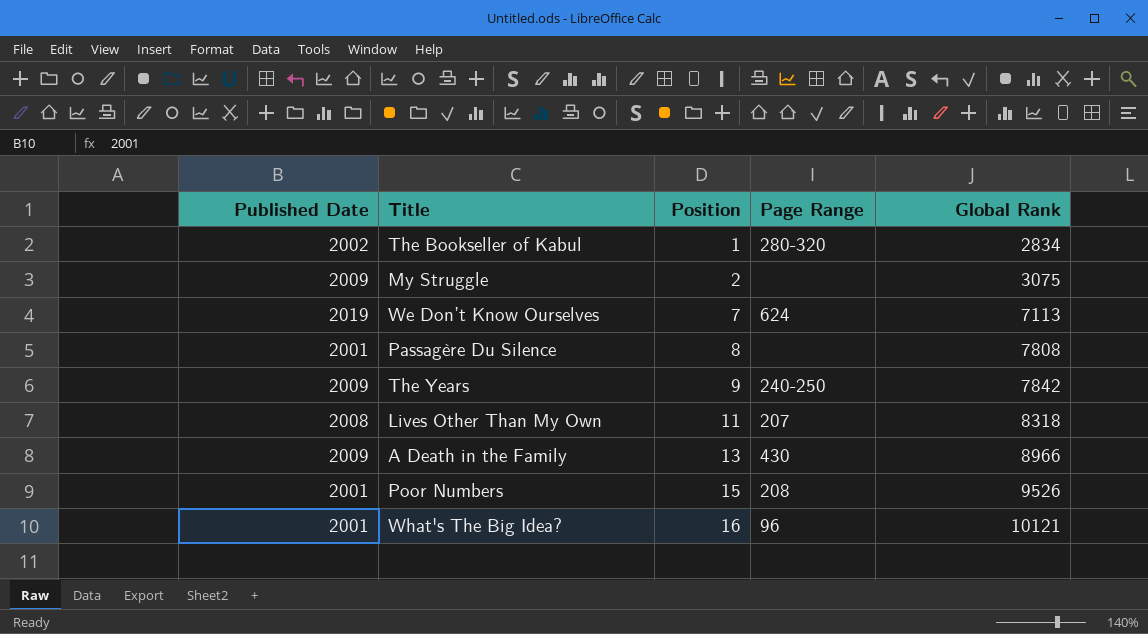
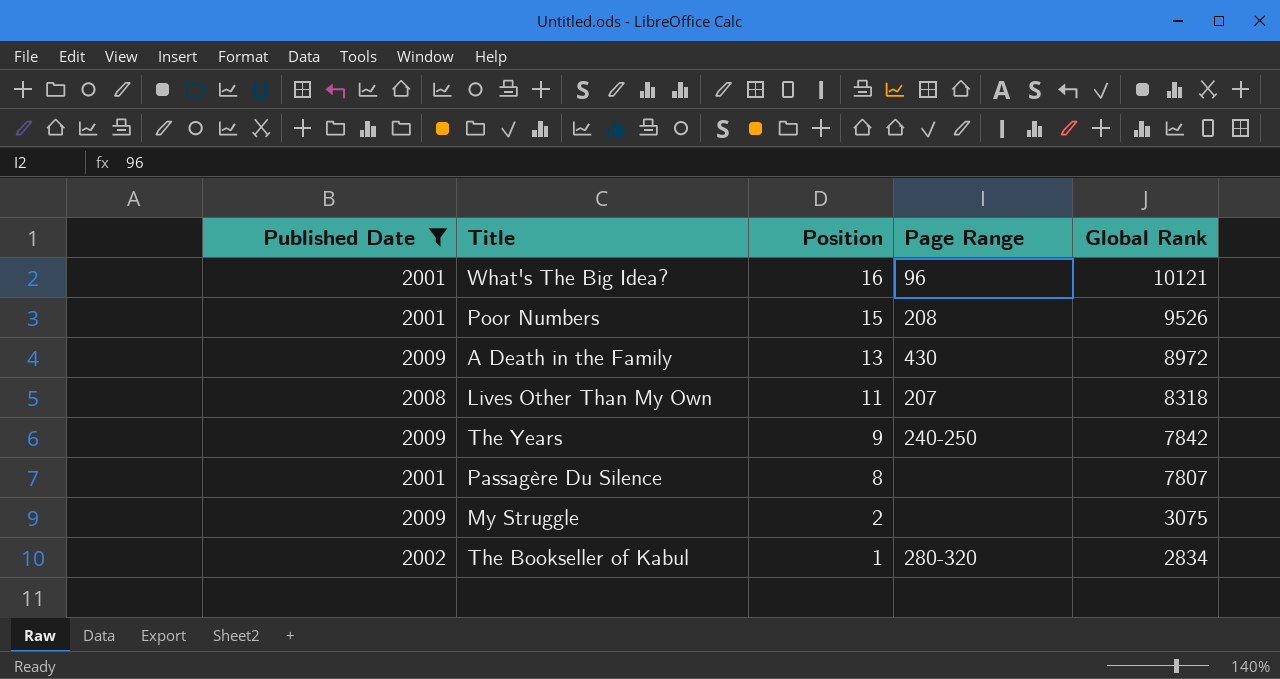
filter: none -> Published Date != 2019
row order: Position ascending -> Position descending
A Death in the Family | Global Rank: 8966 -> 8972
Passagère Du Silence | Global Rank: 7808 -> 7807

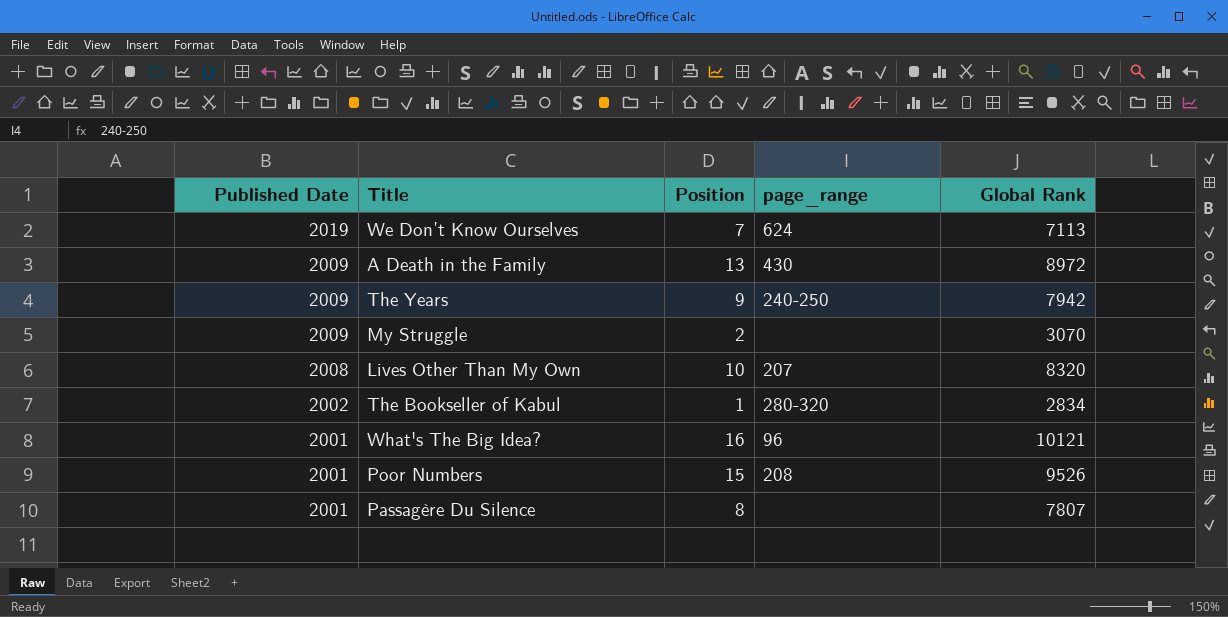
filter: Published Date != 2019 -> none
row order: Position descending -> Published Date descending
column name: Page Range -> page_range
The Years | Global Rank: 7842 -> 7942
My Struggle | Global Rank: 3075 -> 3070
Lives Other Than My Own | Position: 11 -> 10
Lives Other Than My Own | Global Rank: 8318 -> 8320

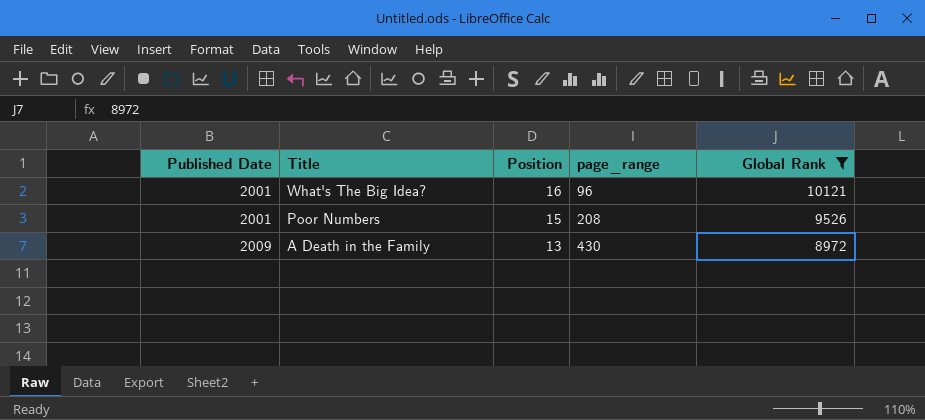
filter: none -> Global Rank >= 8972
row order: Published Date descending -> Published Date ascending

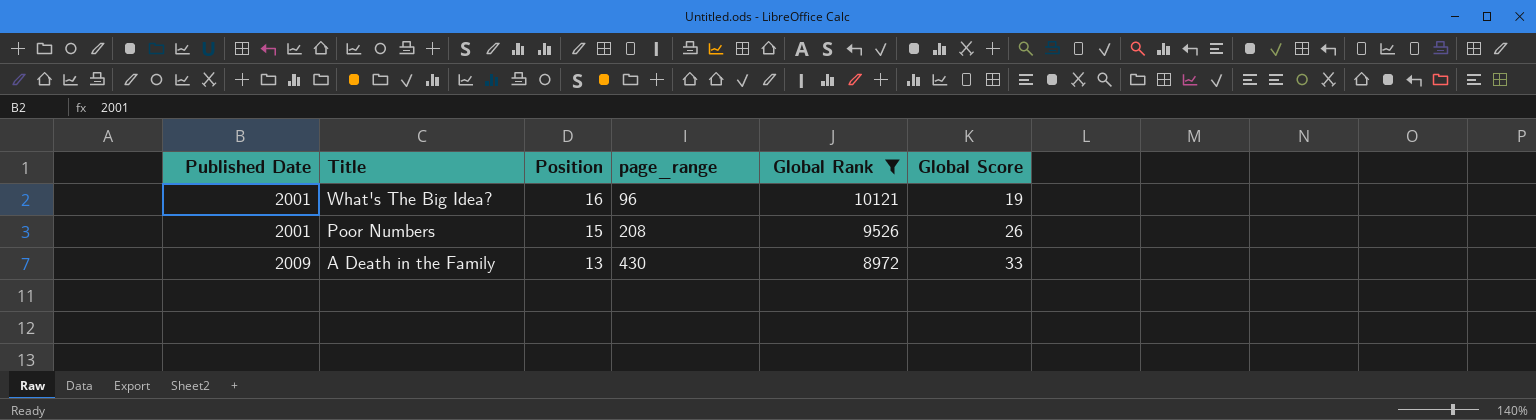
column Global Score | position: none -> 6

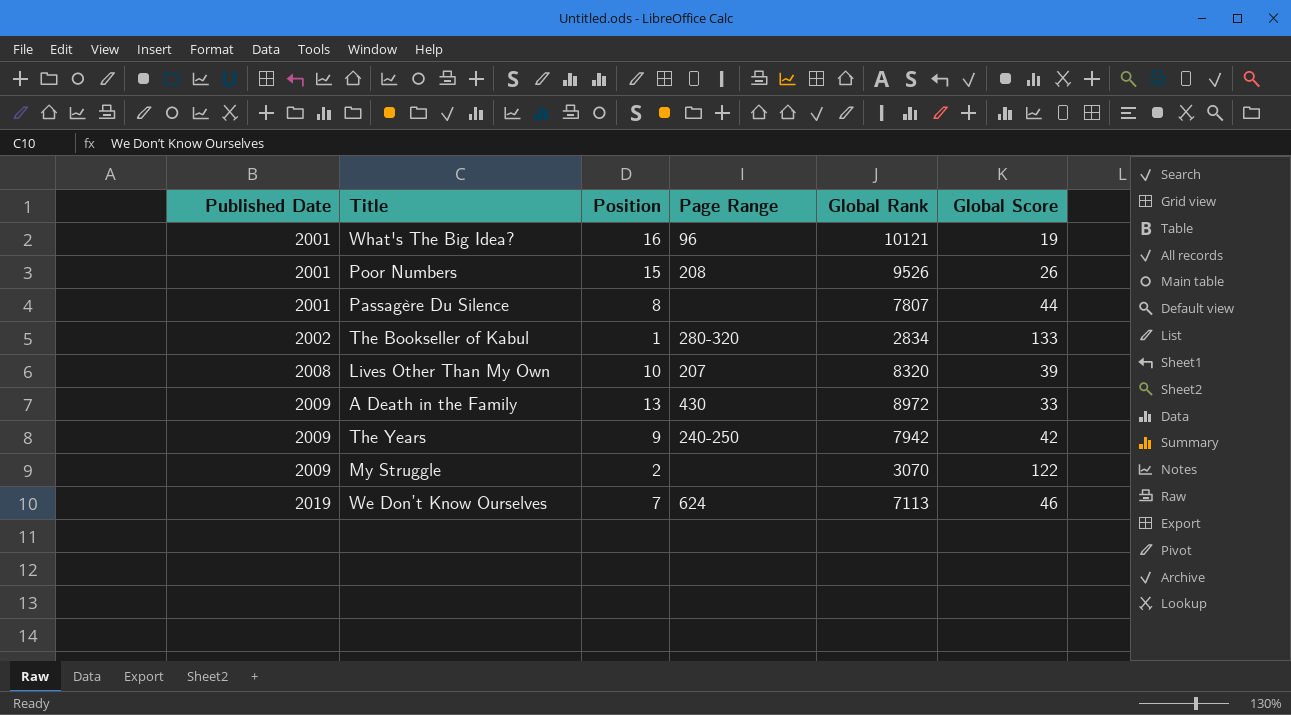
filter: Global Rank >= 8972 -> none
column name: page_range -> Page Range

